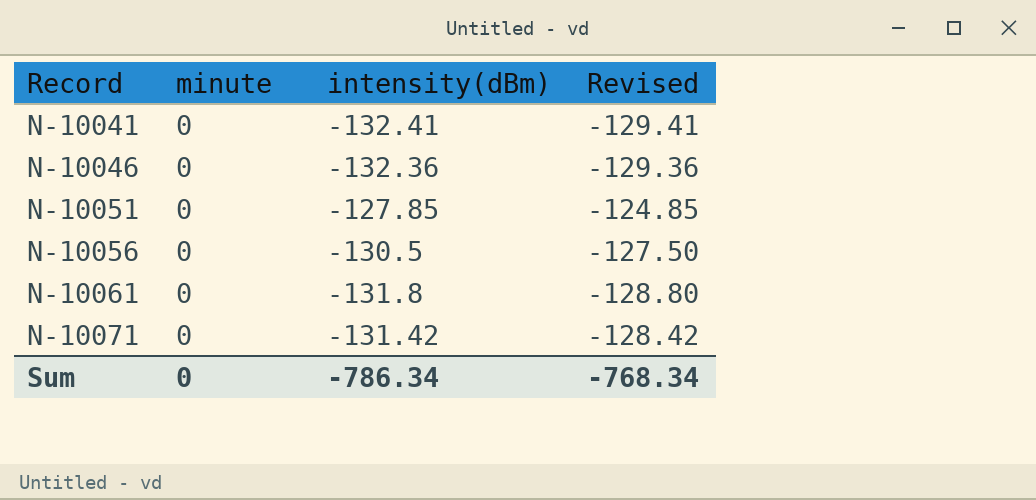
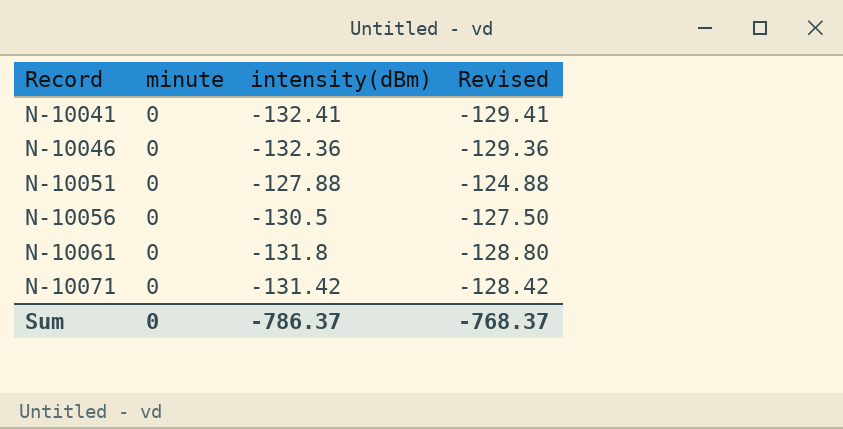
N-10051 | intensity(dBm): -127.85 -> -127.88
N-10051 | Revised: -124.85 -> -124.88
Sum | intensity(dBm): -786.34 -> -786.37
Sum | Revised: -768.34 -> -768.37

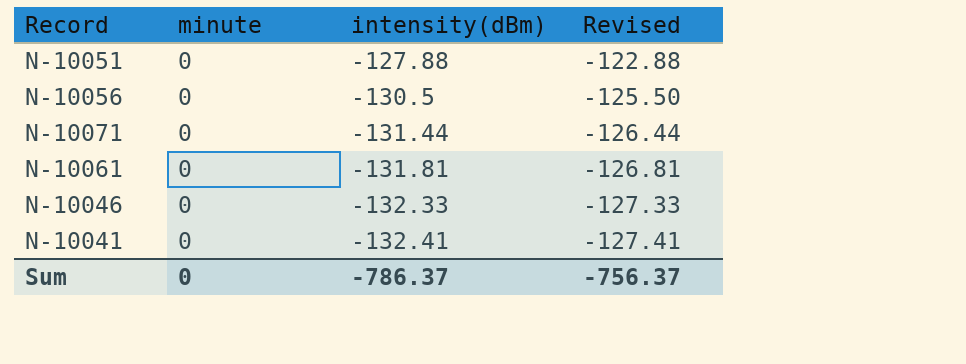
row order: Record ascending -> intensity(dBm) descending
column Revised | formula: [intensity(dBm)] + 3 -> [intensity(dBm)] + 5
N-10071 | intensity(dBm): -131.42 -> -131.44
N-10061 | intensity(dBm): -131.8 -> -131.81
N-10046 | intensity(dBm): -132.36 -> -132.33
Sum | Revised: -768.37 -> -756.37

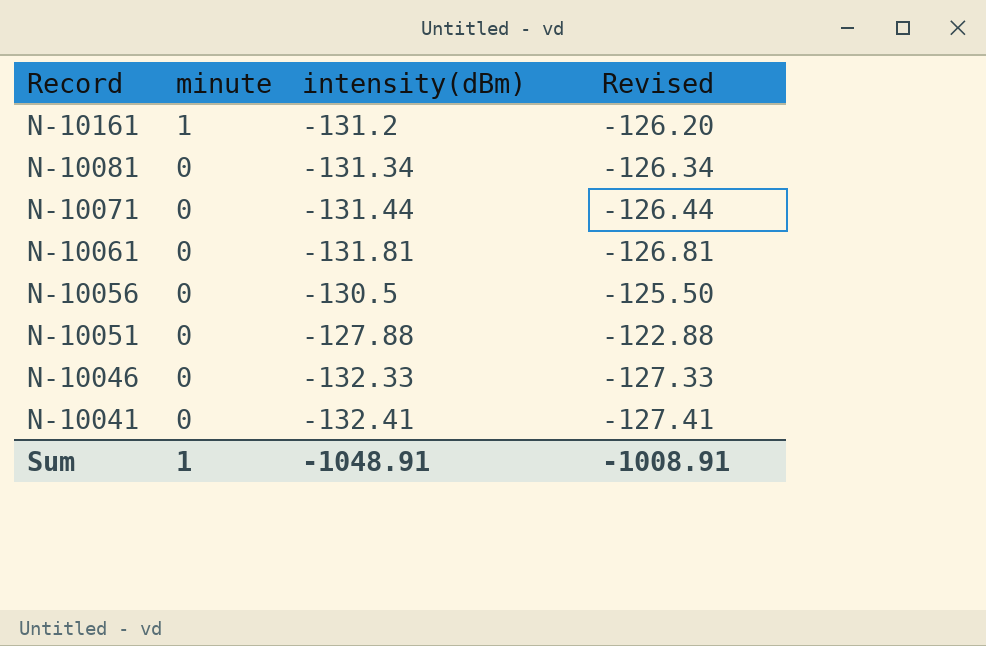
row order: intensity(dBm) descending -> Record descending
row N-10161: none -> 1 | -131.2 | -126.20
row N-10081: none -> 0 | -131.34 | -126.34
Sum | minute: 0 -> 1
Sum | intensity(dBm): -786.37 -> -1048.91
Sum | Revised: -756.37 -> -1008.91

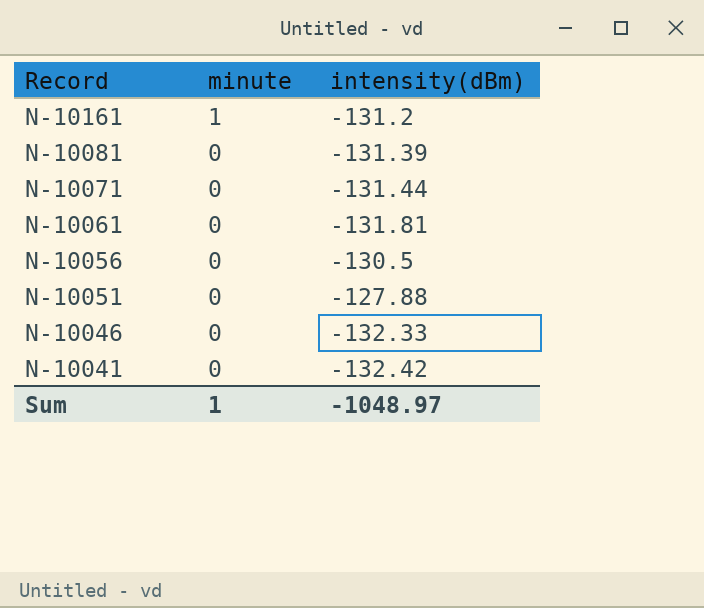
column Revised | formula: [intensity(dBm)] + 5 -> none
N-10081 | intensity(dBm): -131.34 -> -131.39
N-10041 | intensity(dBm): -132.41 -> -132.42
Sum | intensity(dBm): -1048.91 -> -1048.97

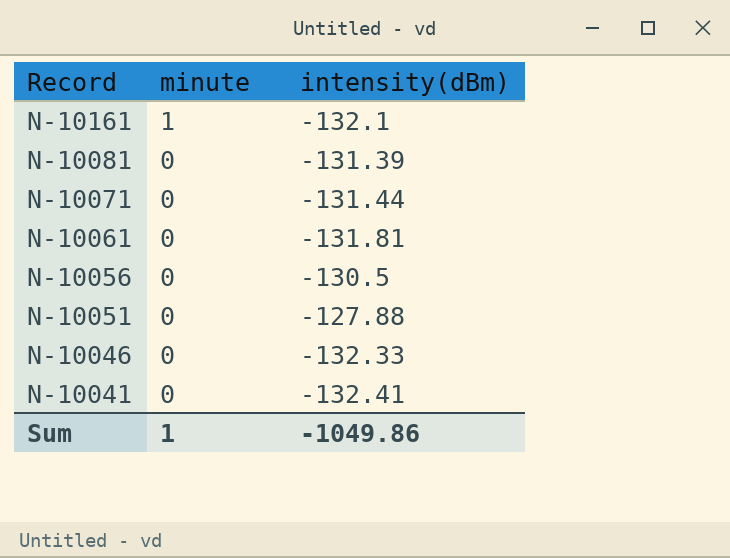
N-10161 | intensity(dBm): -131.2 -> -132.1
N-10041 | intensity(dBm): -132.42 -> -132.41
Sum | intensity(dBm): -1048.97 -> -1049.86

